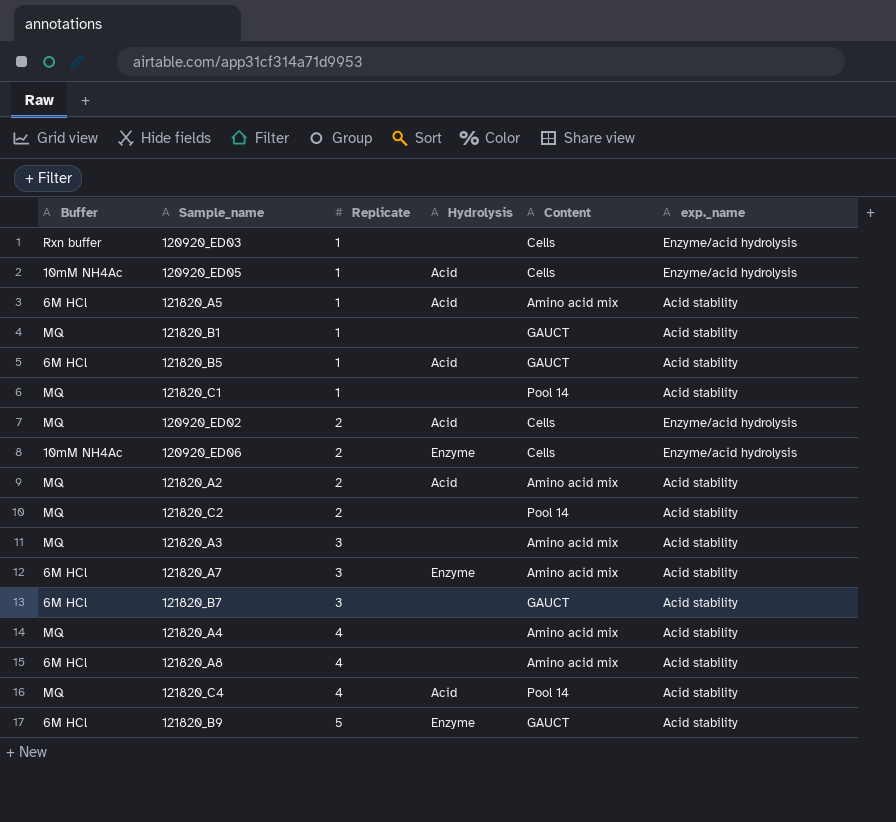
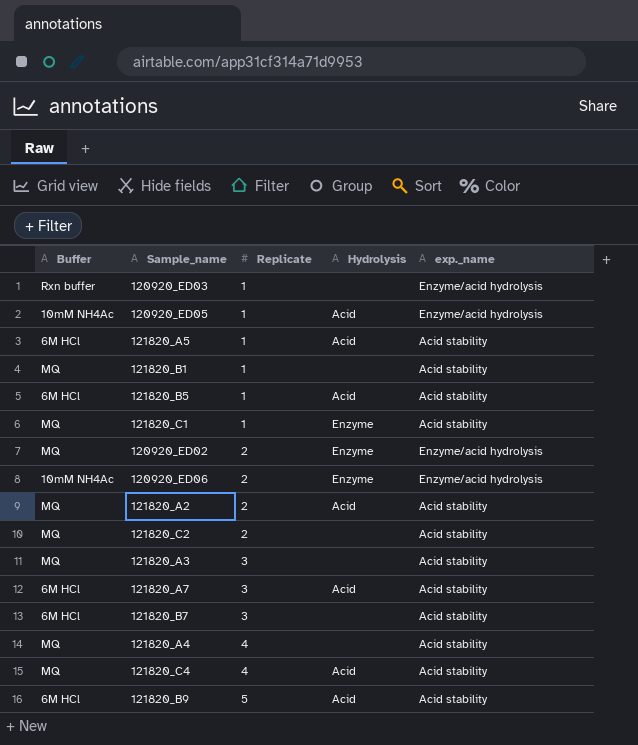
column Content | position: 5 -> none
row 121820_A8: 6M HCl | 4 | none | Amino acid mix | Acid stability -> none
121820_C1 | Hydrolysis: none -> Enzyme
120920_ED02 | Hydrolysis: Acid -> Enzyme
121820_A7 | Hydrolysis: Enzyme -> Acid
121820_B9 | Hydrolysis: Enzyme -> Acid

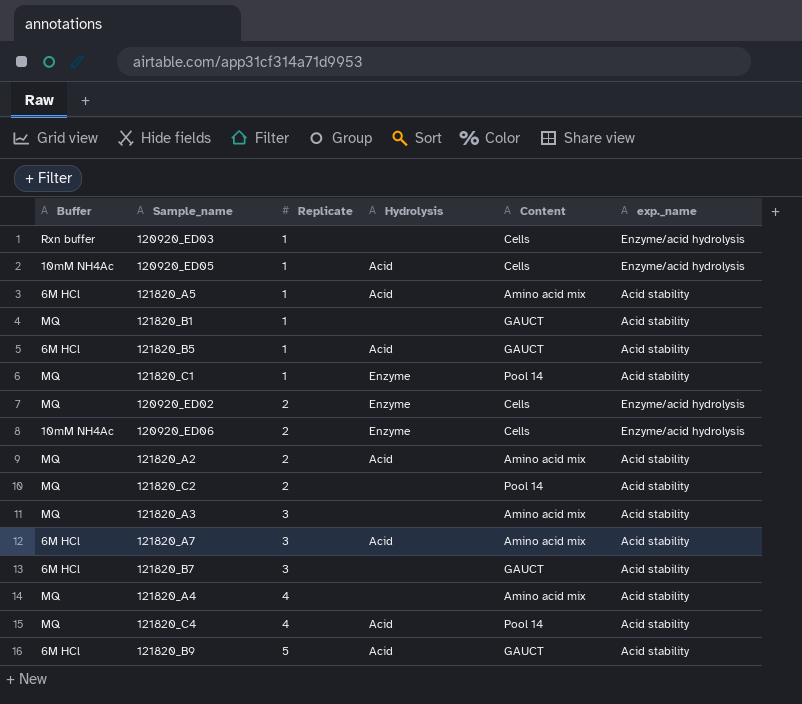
column Content | position: none -> 5

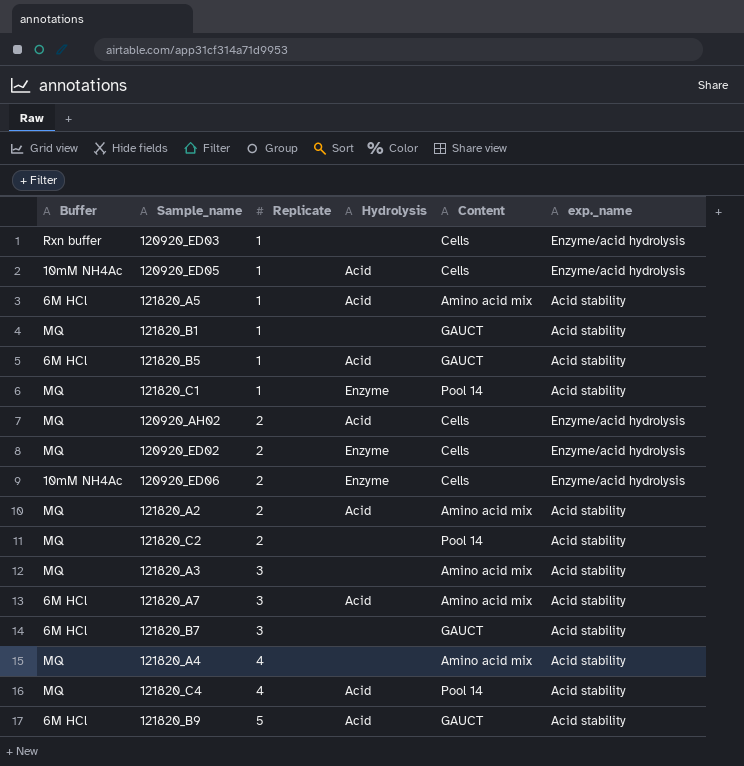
row 120920_AH02: none -> MQ | 2 | Acid | Cells | Enzyme/acid hydrolysis

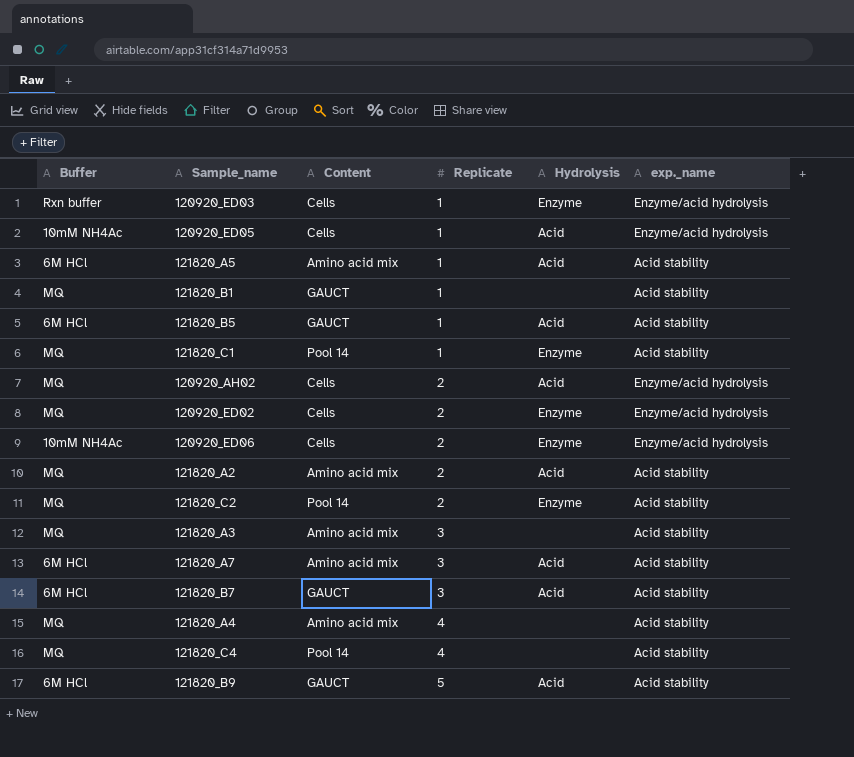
column Content | position: 5 -> 3
120920_ED03 | Hydrolysis: none -> Enzyme
121820_C2 | Hydrolysis: none -> Enzyme
121820_B7 | Hydrolysis: none -> Acid
121820_C4 | Hydrolysis: Acid -> none

